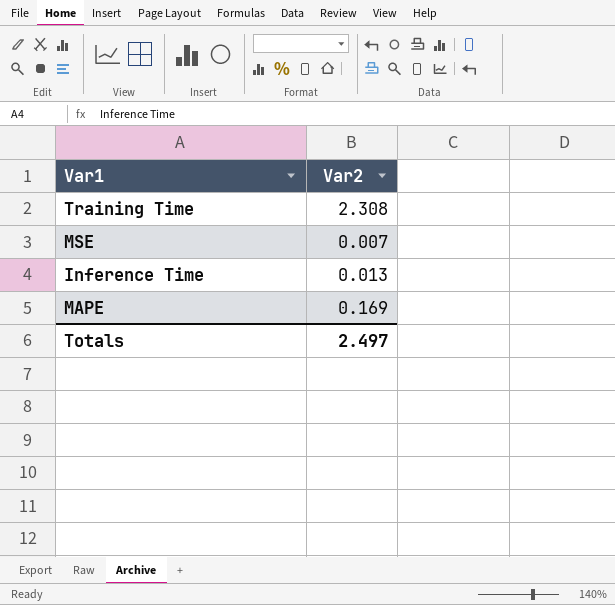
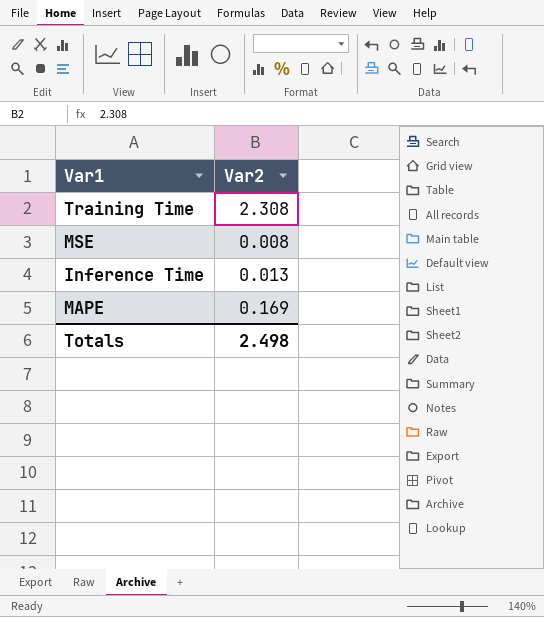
MSE | Var2: 0.007 -> 0.008
Totals | Var2: 2.497 -> 2.498

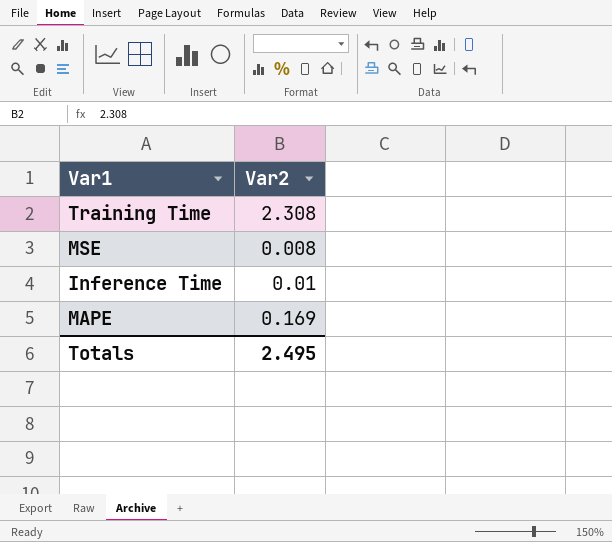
Inference Time | Var2: 0.013 -> 0.01
Totals | Var2: 2.498 -> 2.495

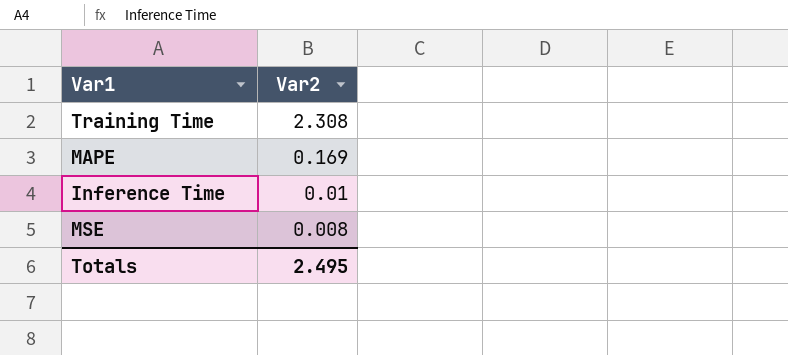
row order: none -> Var2 descending

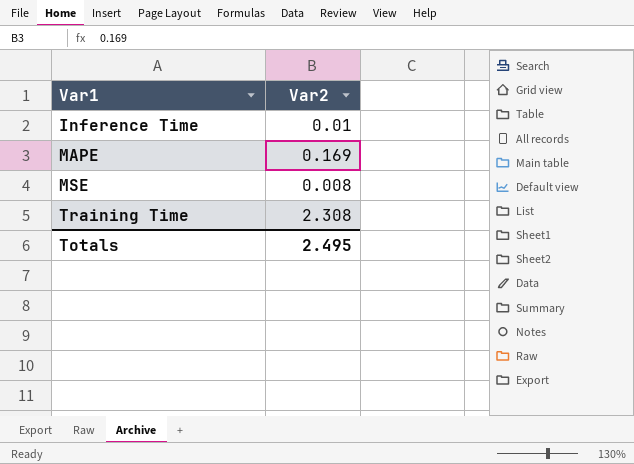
row order: Var2 descending -> Var1 ascending

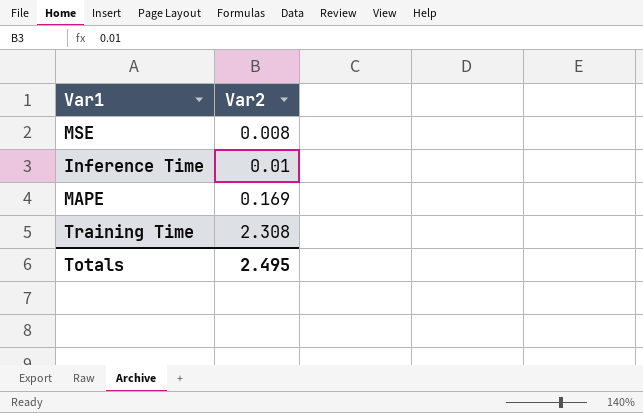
row order: Var1 ascending -> Var2 ascending

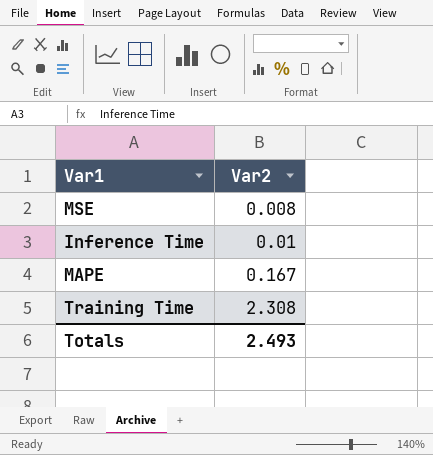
MAPE | Var2: 0.169 -> 0.167
Totals | Var2: 2.495 -> 2.493

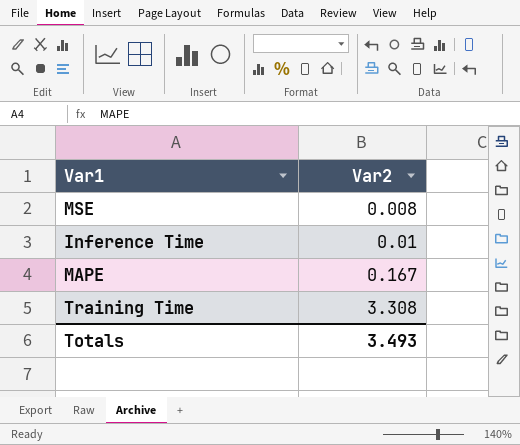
Training Time | Var2: 2.308 -> 3.308
Totals | Var2: 2.493 -> 3.493

